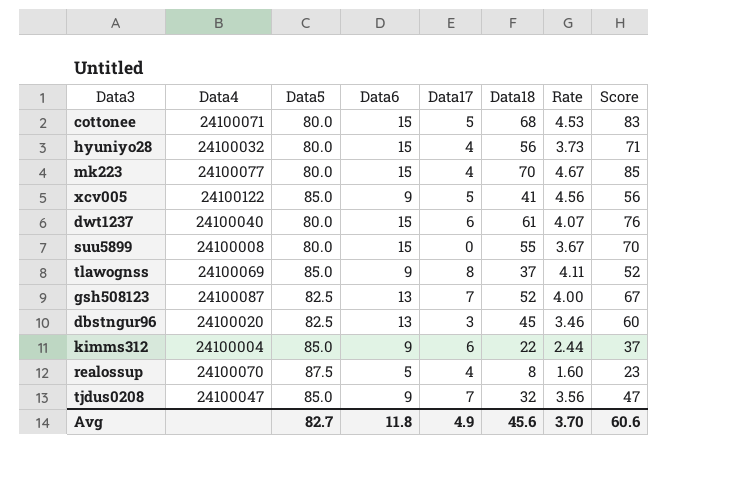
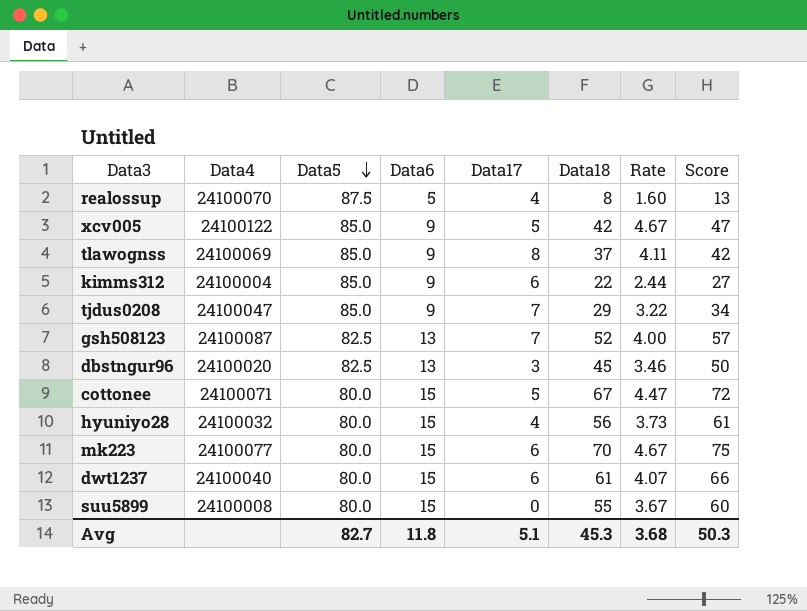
row order: none -> Data5 descending
column Score | formula: [Data18] + 15 -> [Data18] + 5
xcv005 | Data18: 41 -> 42
xcv005 | Rate: 4.56 -> 4.67
tjdus0208 | Data18: 32 -> 29
tjdus0208 | Rate: 3.56 -> 3.22
cottonee | Data18: 68 -> 67
cottonee | Rate: 4.53 -> 4.47
mk223 | Data17: 4 -> 6
Avg | Data17: 4.9 -> 5.1
Avg | Data18: 45.6 -> 45.3
Avg | Rate: 3.70 -> 3.68
Avg | Score: 60.6 -> 50.3

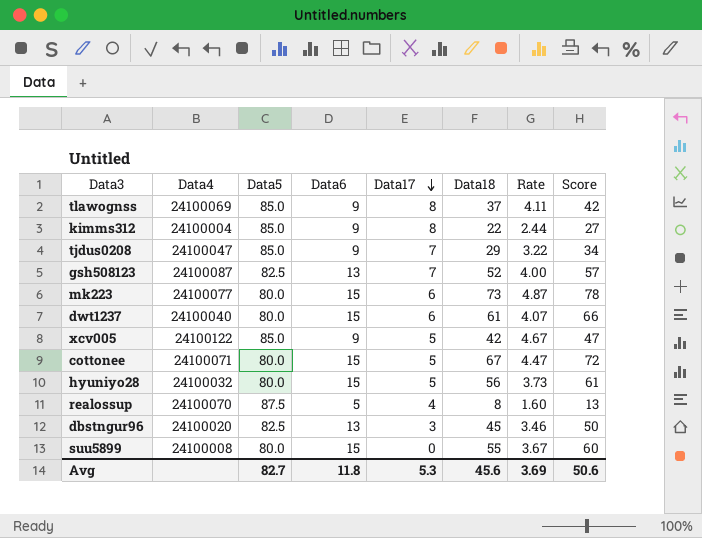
row order: Data5 descending -> Data17 descending
kimms312 | Data17: 6 -> 8
mk223 | Data18: 70 -> 73
mk223 | Rate: 4.67 -> 4.87
mk223 | Score: 75 -> 78
hyuniyo28 | Data17: 4 -> 5
Avg | Data17: 5.1 -> 5.3
Avg | Data18: 45.3 -> 45.6
Avg | Rate: 3.68 -> 3.69
Avg | Score: 50.3 -> 50.6

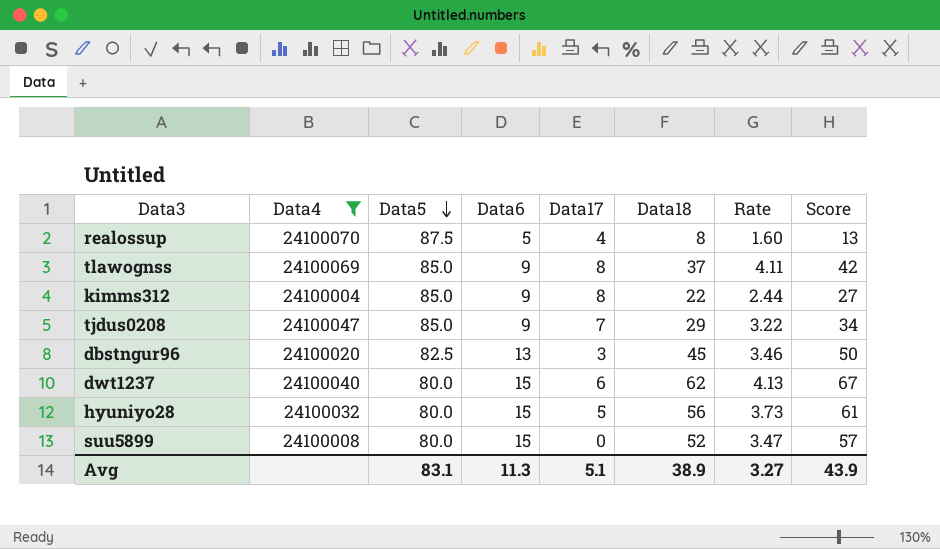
filter: none -> Data4 <= 24100070
row order: Data17 descending -> Data5 descending
dwt1237 | Data18: 61 -> 62
dwt1237 | Rate: 4.07 -> 4.13
dwt1237 | Score: 66 -> 67
suu5899 | Data18: 55 -> 52
suu5899 | Rate: 3.67 -> 3.47
suu5899 | Score: 60 -> 57
Avg | Data5: 82.7 -> 83.1
Avg | Data6: 11.8 -> 11.3
Avg | Data17: 5.3 -> 5.1
Avg | Data18: 45.6 -> 38.9
Avg | Rate: 3.69 -> 3.27
Avg | Score: 50.6 -> 43.9

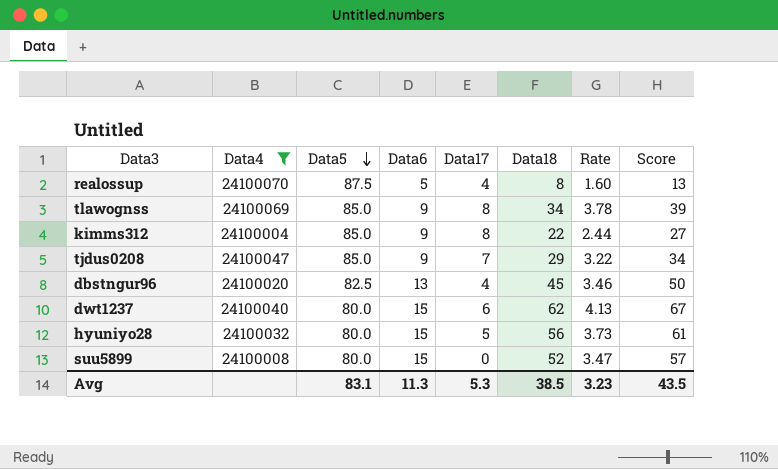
tlawognss | Data18: 37 -> 34
tlawognss | Rate: 4.11 -> 3.78
tlawognss | Score: 42 -> 39
dbstngur96 | Data17: 3 -> 4
Avg | Data17: 5.1 -> 5.3
Avg | Data18: 38.9 -> 38.5
Avg | Rate: 3.27 -> 3.23
Avg | Score: 43.9 -> 43.5

